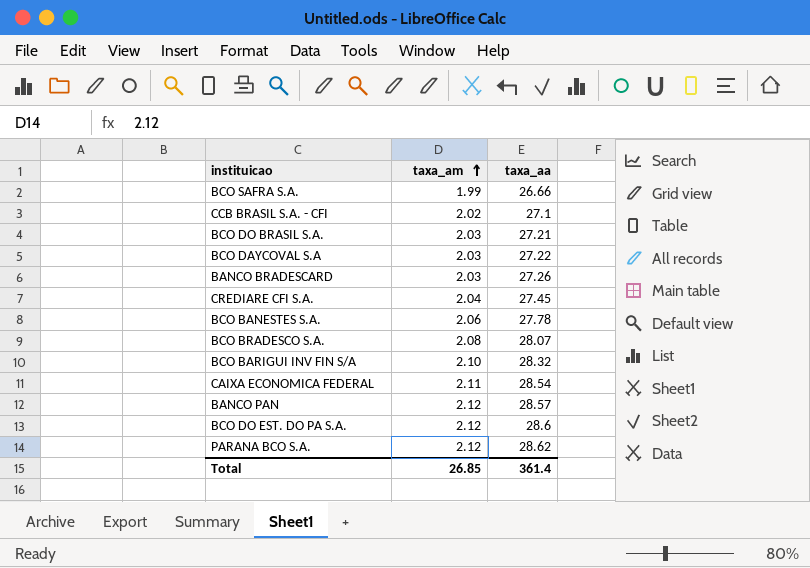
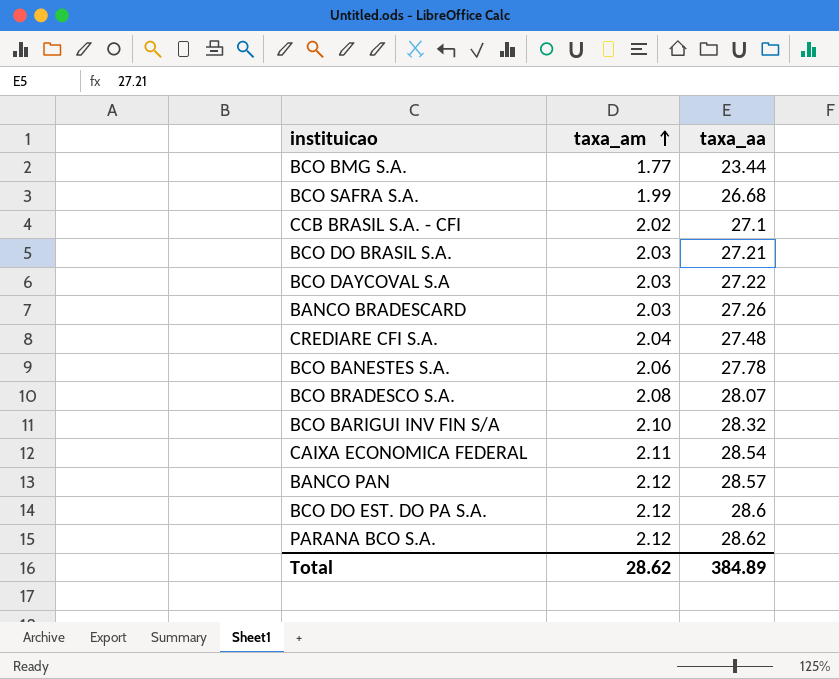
row BCO BMG S.A.: none -> 1.77 | 23.44
BCO SAFRA S.A. | taxa_aa: 26.66 -> 26.68
CREDIARE CFI S.A. | taxa_aa: 27.45 -> 27.48
Total | taxa_am: 26.85 -> 28.62
Total | taxa_aa: 361.4 -> 384.89

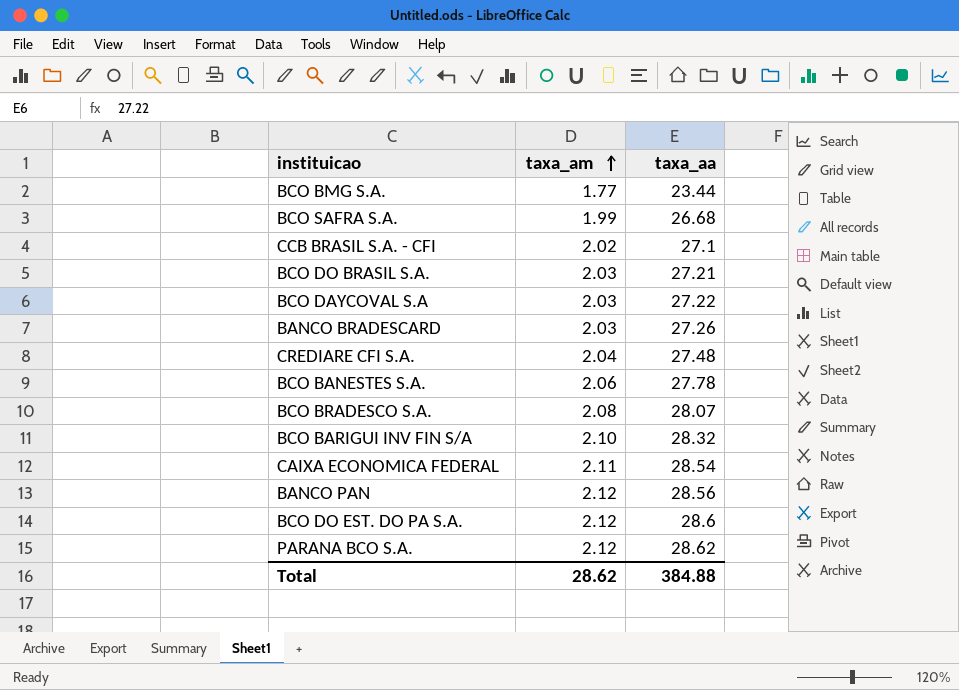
BANCO PAN | taxa_aa: 28.57 -> 28.56
Total | taxa_aa: 384.89 -> 384.88

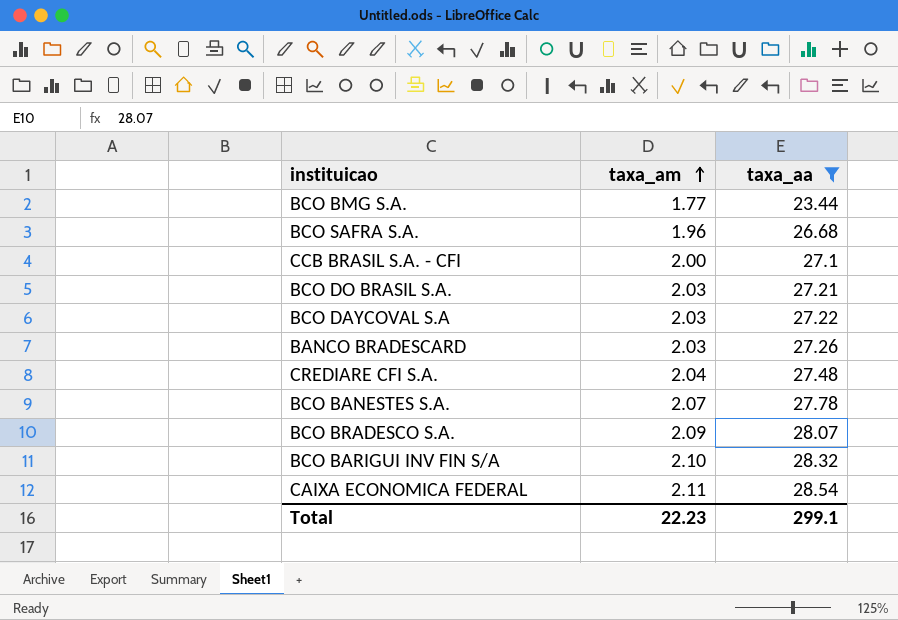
filter: none -> taxa_aa <= 28.54
BCO SAFRA S.A. | taxa_am: 1.99 -> 1.96
CCB BRASIL S.A. - CFI | taxa_am: 2.02 -> 2.00
BCO BANESTES S.A. | taxa_am: 2.06 -> 2.07
BCO BRADESCO S.A. | taxa_am: 2.08 -> 2.09
Total | taxa_am: 28.62 -> 22.23
Total | taxa_aa: 384.88 -> 299.1

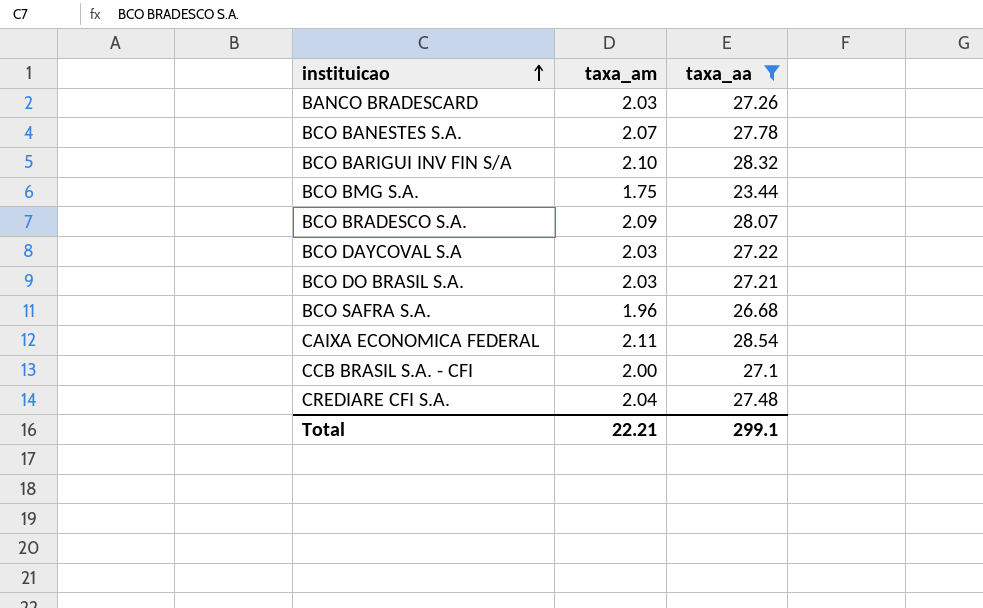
row order: taxa_am ascending -> instituicao ascending
BCO BMG S.A. | taxa_am: 1.77 -> 1.75
Total | taxa_am: 22.23 -> 22.21

